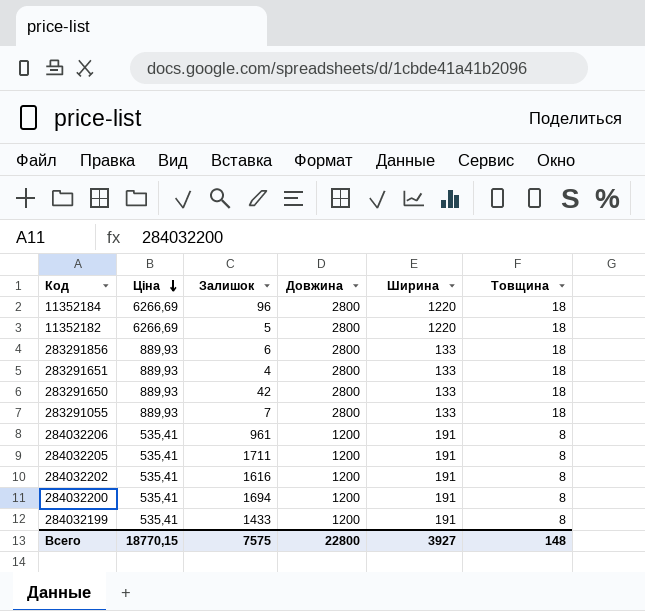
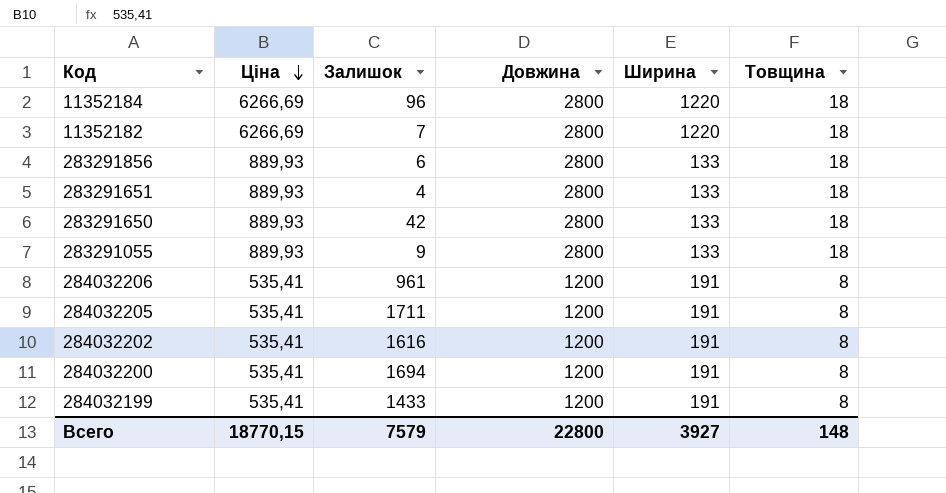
11352182 | Залишок: 5 -> 7
283291055 | Залишок: 7 -> 9
Всего | Залишок: 7575 -> 7579

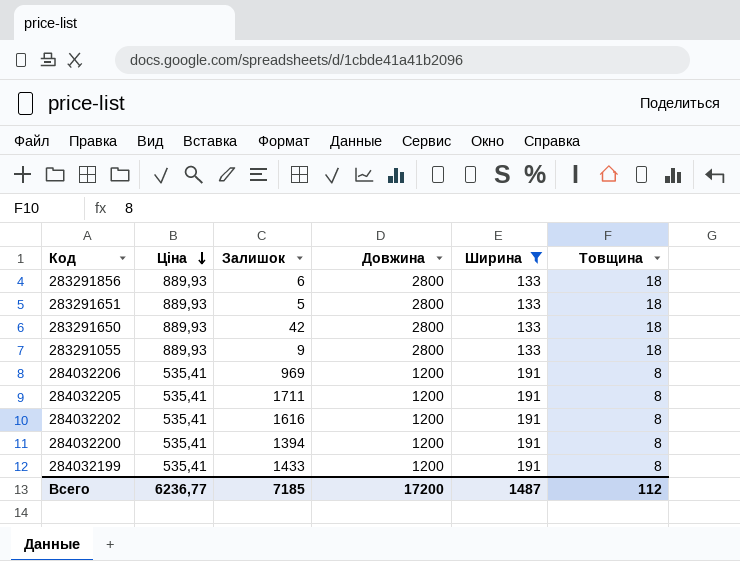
filter: none -> Ширина != 1220
283291651 | Залишок: 4 -> 5
284032206 | Залишок: 961 -> 969
284032200 | Залишок: 1694 -> 1394
Всего | Ціна: 18770,15 -> 6236,77
Всего | Залишок: 7579 -> 7185
Всего | Довжина: 22800 -> 17200
Всего | Ширина: 3927 -> 1487
Всего | Товщина: 148 -> 112

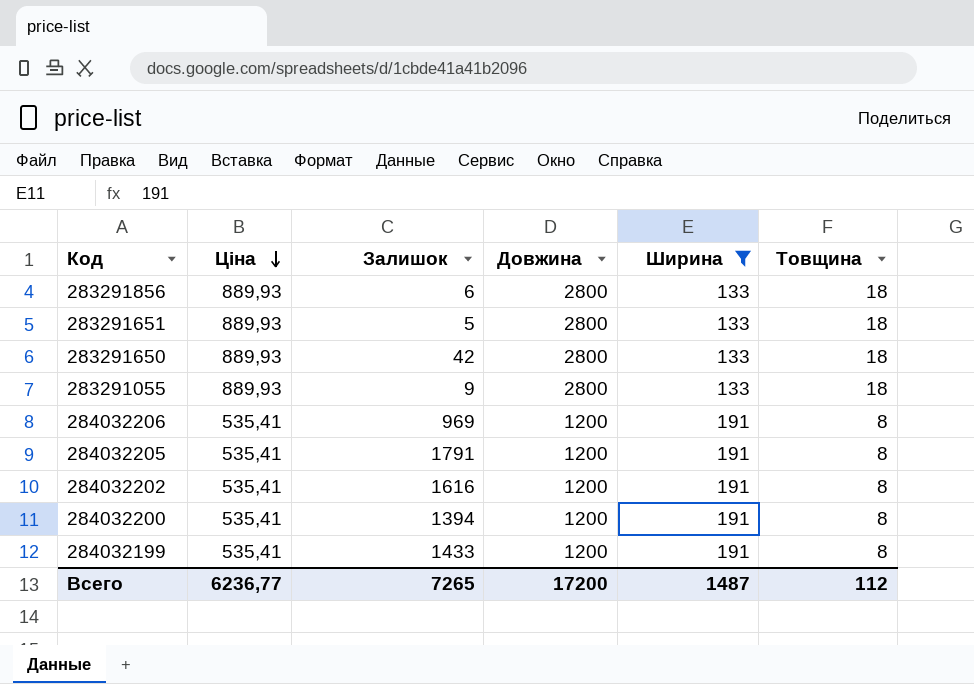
284032205 | Залишок: 1711 -> 1791
Всего | Залишок: 7185 -> 7265

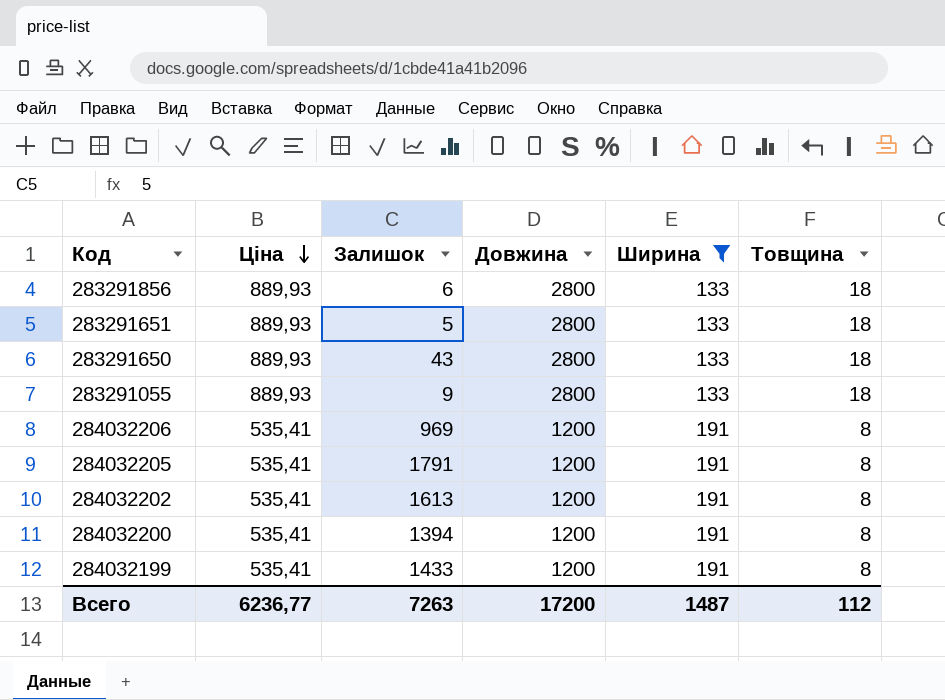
283291650 | Залишок: 42 -> 43
284032202 | Залишок: 1616 -> 1613
Всего | Залишок: 7265 -> 7263

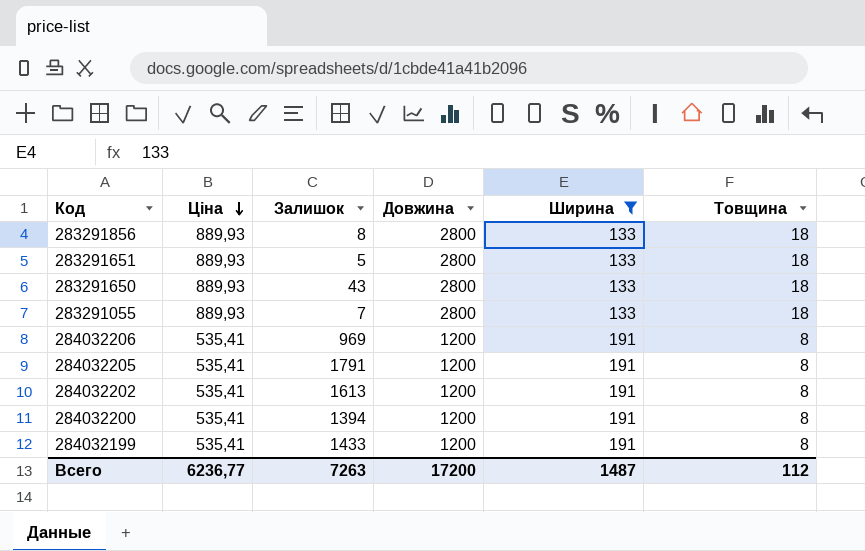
283291856 | Залишок: 6 -> 8
283291055 | Залишок: 9 -> 7

